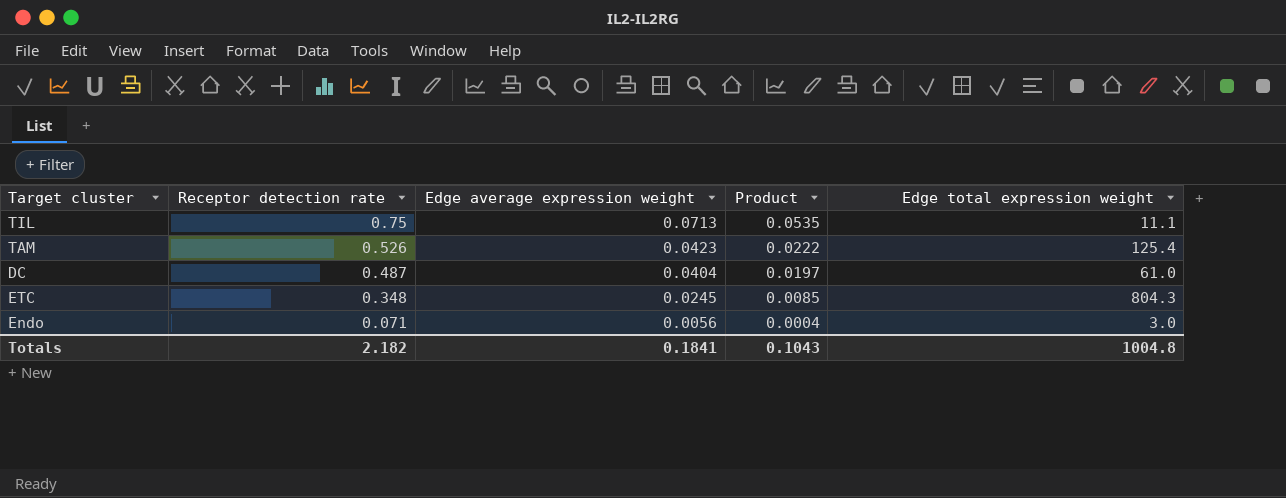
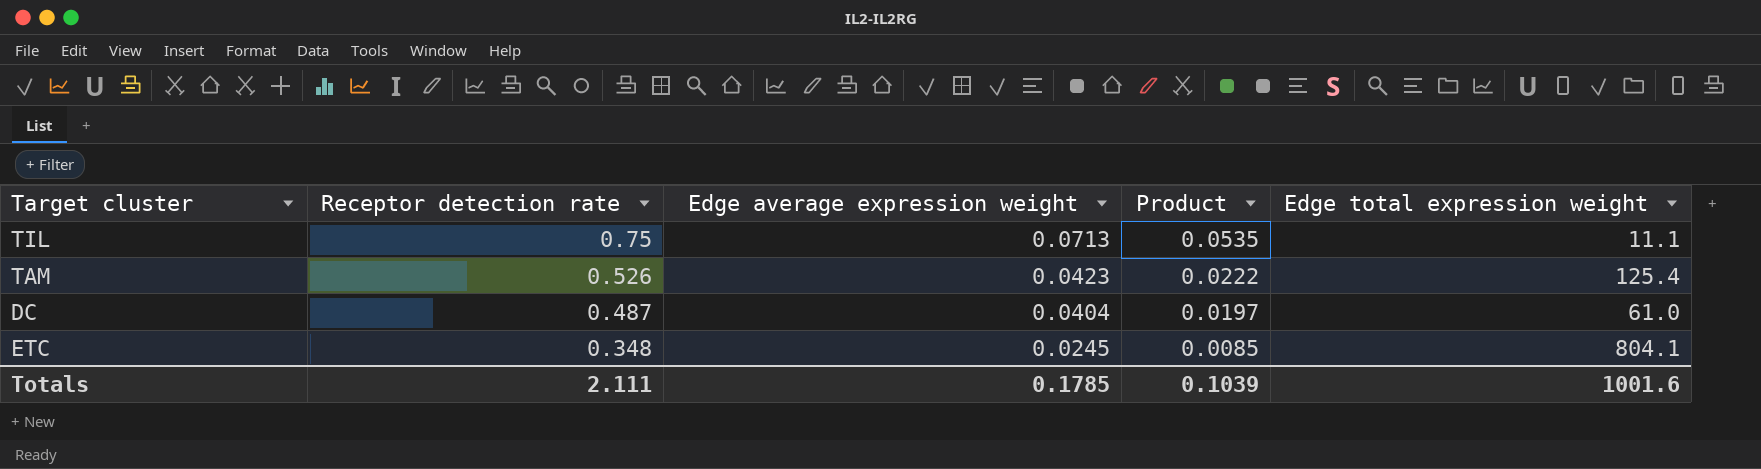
row Endo: 0.071 | 0.0056 | 0.0004 | 3.0 -> none
ETC | Edge total expression weight: 804.3 -> 804.1
Totals | Receptor detection rate: 2.182 -> 2.111
Totals | Edge average expression weight: 0.1841 -> 0.1785
Totals | Product: 0.1043 -> 0.1039
Totals | Edge total expression weight: 1004.8 -> 1001.6

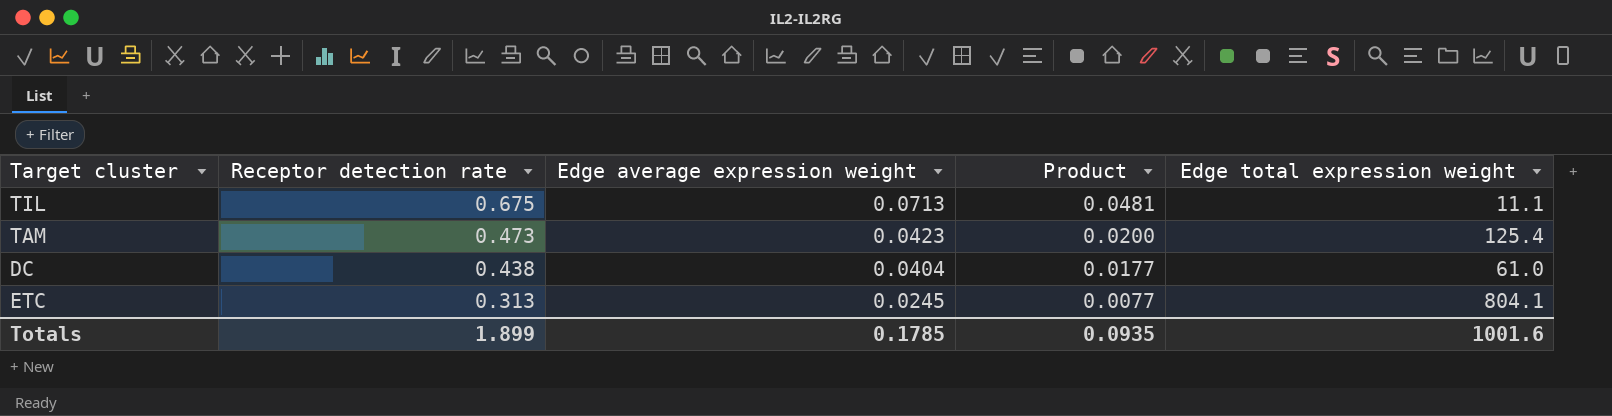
TIL | Receptor detection rate: 0.75 -> 0.675
TIL | Product: 0.0535 -> 0.0481
TAM | Receptor detection rate: 0.526 -> 0.473
TAM | Product: 0.0222 -> 0.0200
DC | Receptor detection rate: 0.487 -> 0.438
DC | Product: 0.0197 -> 0.0177
ETC | Receptor detection rate: 0.348 -> 0.313
ETC | Product: 0.0085 -> 0.0077
Totals | Receptor detection rate: 2.111 -> 1.899
Totals | Product: 0.1039 -> 0.0935

